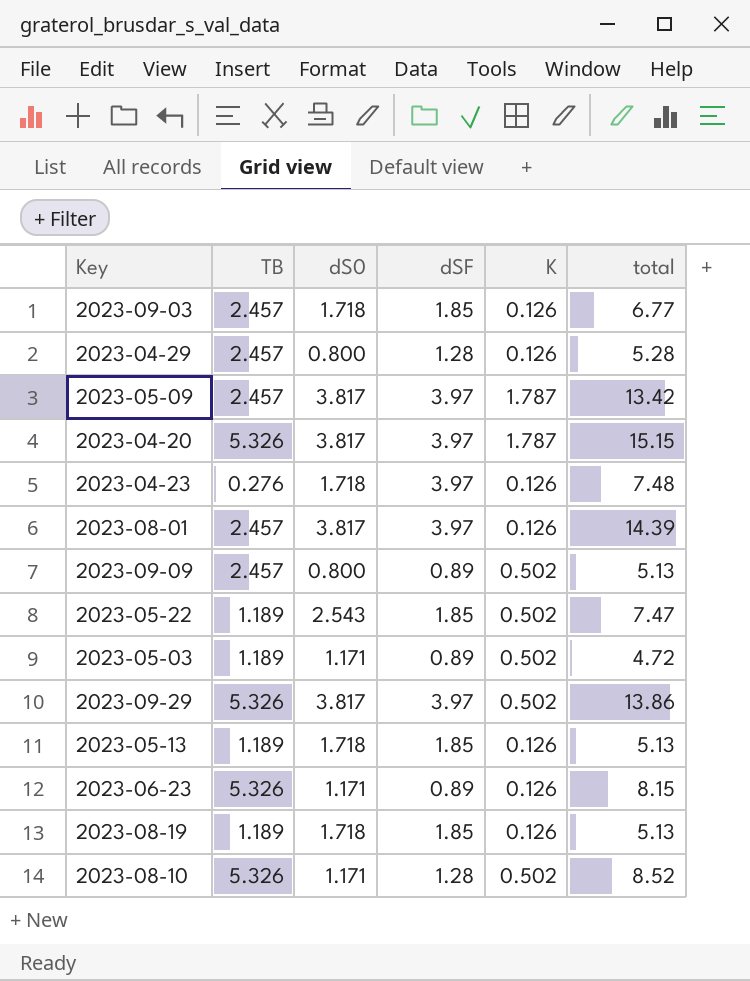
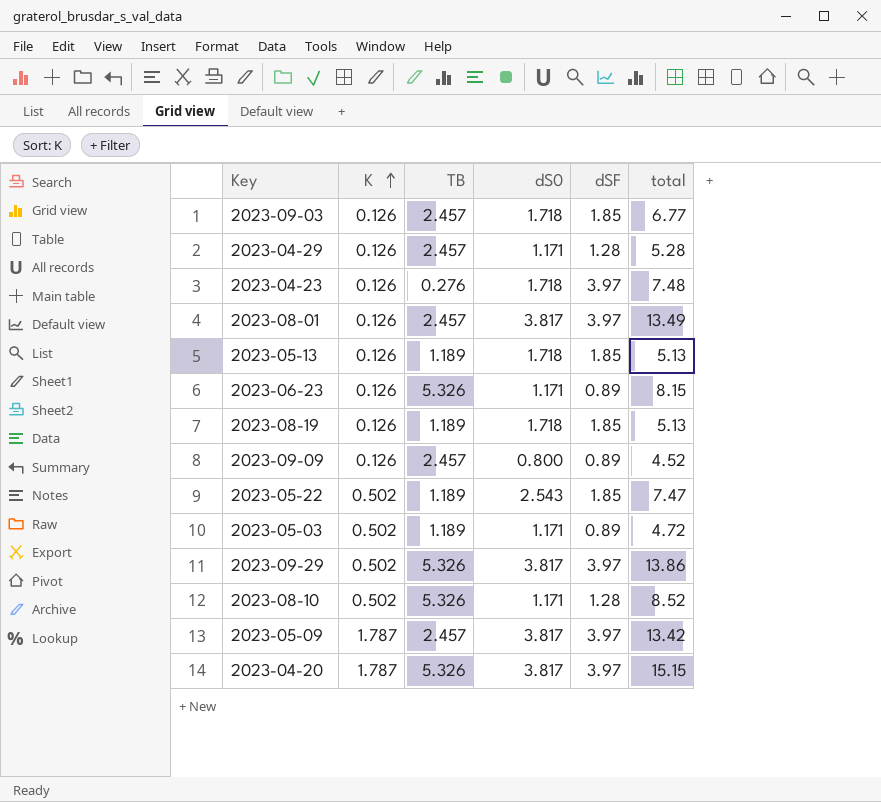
row order: none -> K ascending
column K | position: 5 -> 2
2023-04-29 | dS0: 0.800 -> 1.171
2023-08-01 | total: 14.39 -> 13.49
2023-09-09 | K: 0.502 -> 0.126
2023-09-09 | total: 5.13 -> 4.52

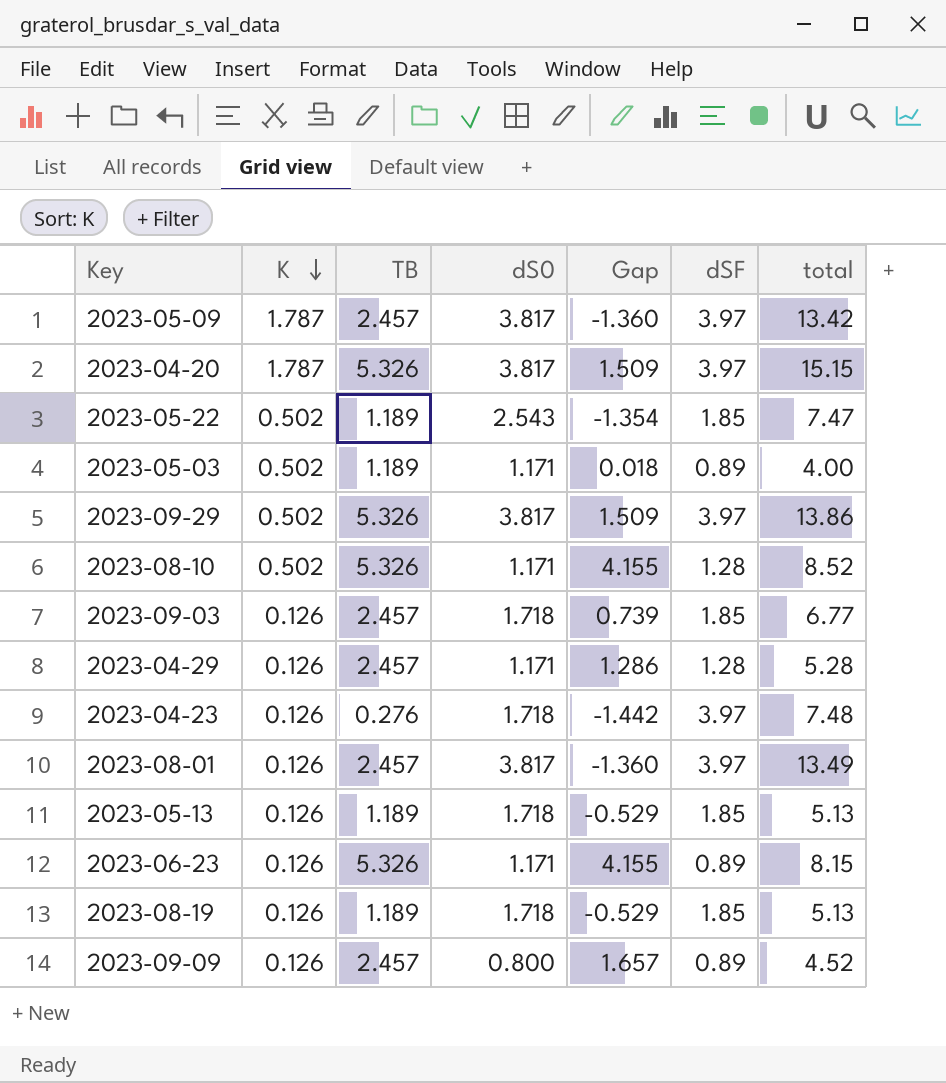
row order: K ascending -> K descending
column Gap | formula: none -> [TB] - [dS0]
2023-05-03 | total: 4.72 -> 4.00

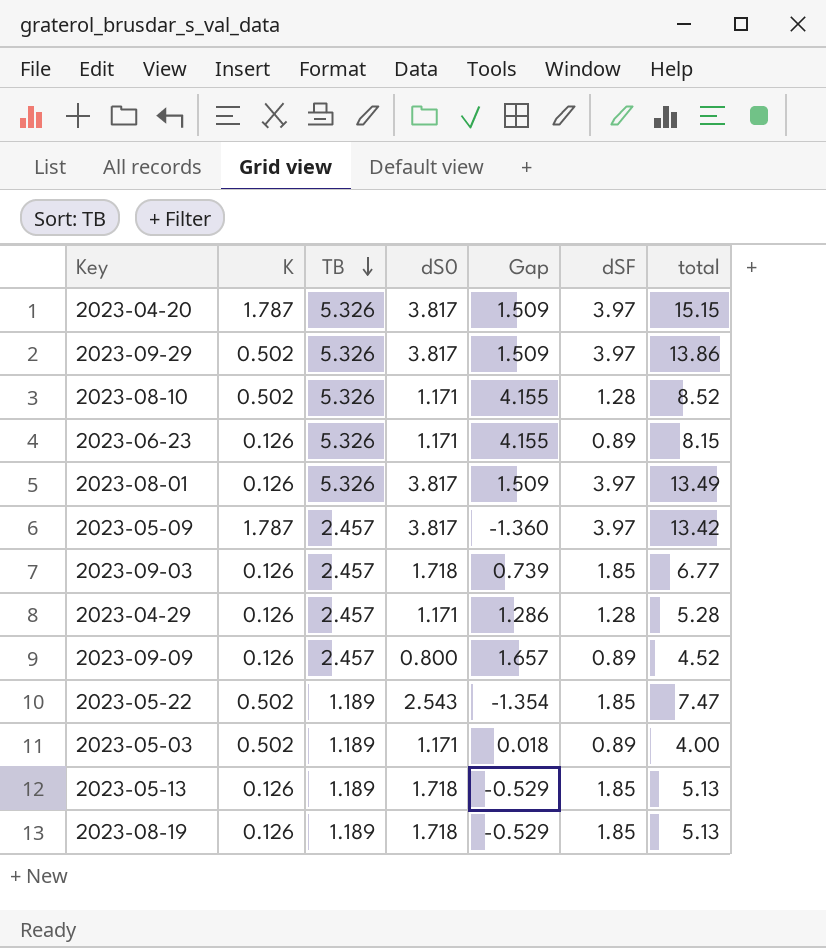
row order: K descending -> TB descending
row 2023-04-23: 0.126 | 0.276 | 1.718 | -1.442 | 3.97 | 7.48 -> none
2023-08-01 | TB: 2.457 -> 5.326
2023-08-01 | Gap: -1.360 -> 1.509

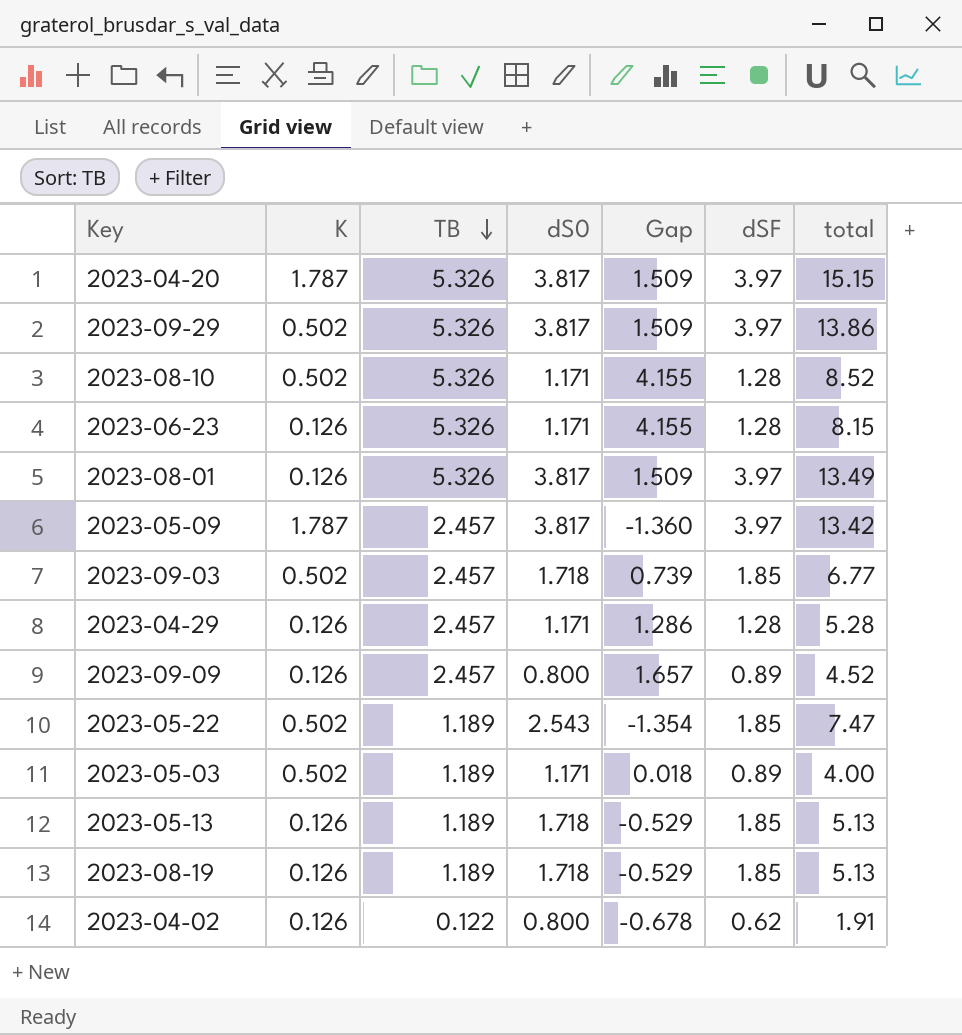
2023-06-23 | dSF: 0.89 -> 1.28
2023-09-03 | K: 0.126 -> 0.502
row 2023-04-02: none -> 0.126 | 0.122 | 0.800 | -0.678 | 0.62 | 1.91

